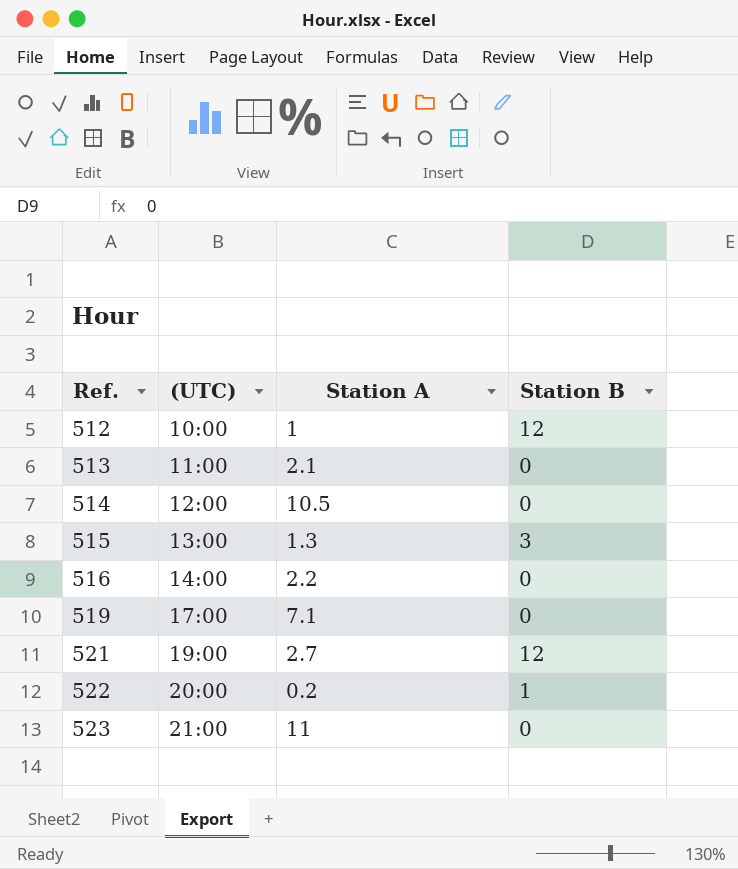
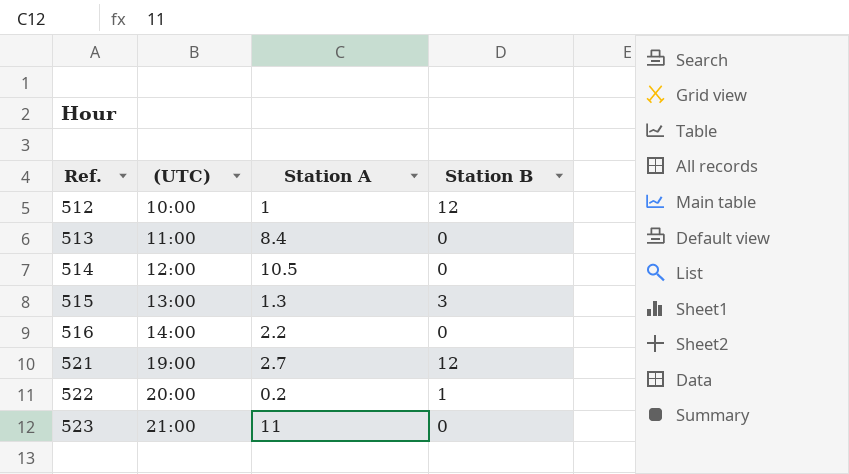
row 519: 17:00 | 7.1 | 0 -> none
513 | Station A: 2.1 -> 8.4

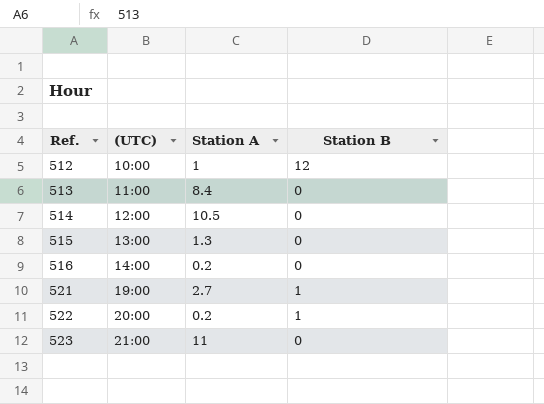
515 | Station B: 3 -> 0
516 | Station A: 2.2 -> 0.2
521 | Station B: 12 -> 1

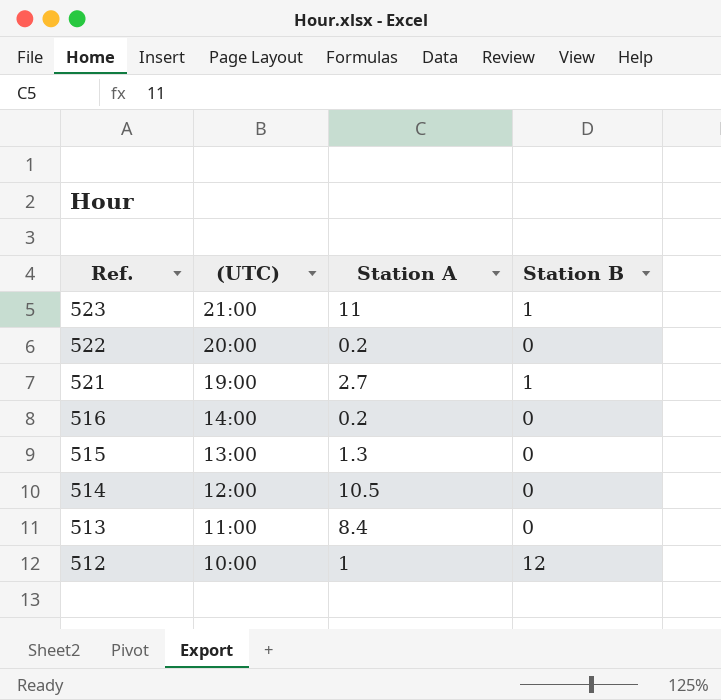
row order: Ref. ascending -> Ref. descending
523 | Station B: 0 -> 1
522 | Station B: 1 -> 0

